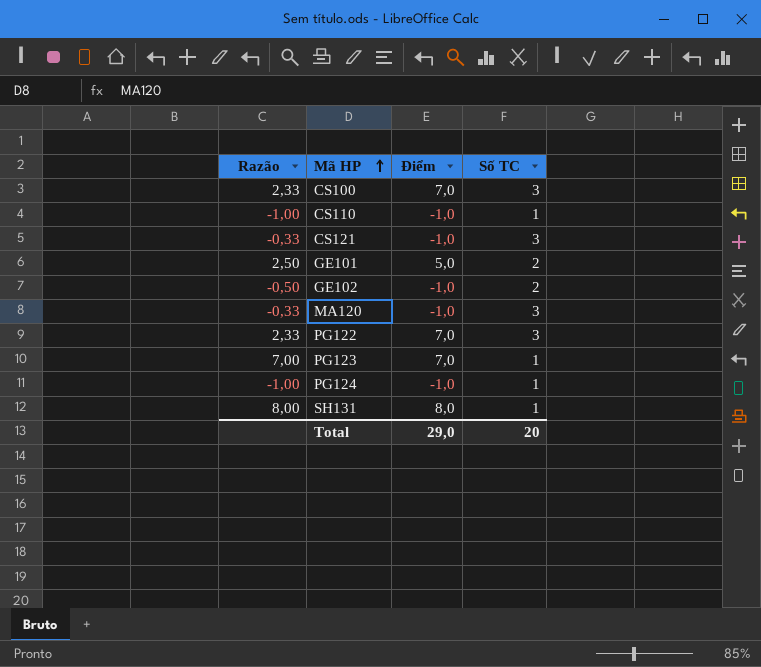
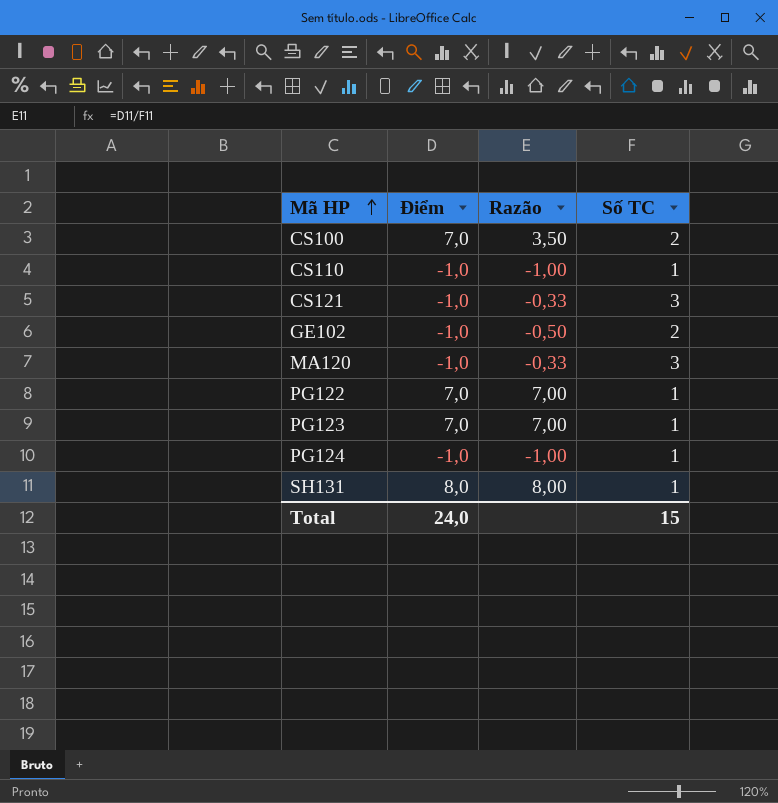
column Razão | position: 1 -> 3
row GE101: 2,50 | 5,0 | 2 -> none
CS100 | Razão: 2,33 -> 3,50
CS100 | Số TC: 3 -> 2
PG122 | Razão: 2,33 -> 7,00
PG122 | Số TC: 3 -> 1
Total | Điểm: 29,0 -> 24,0
Total | Số TC: 20 -> 15

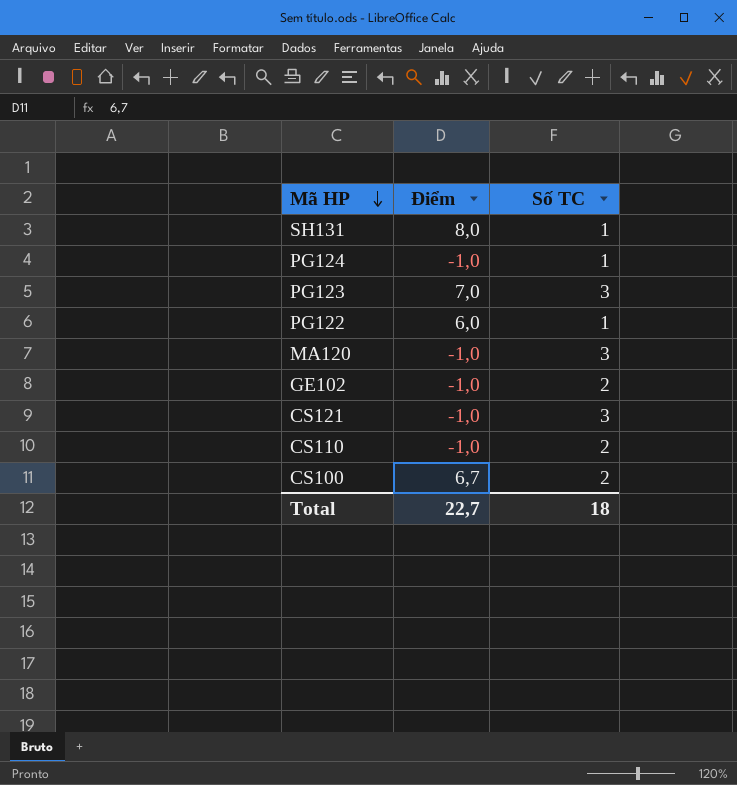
row order: Mã HP ascending -> Mã HP descending
column Razão | formula: [Điểm] / [Số TC] -> none
PG123 | Số TC: 1 -> 3
PG122 | Điểm: 7,0 -> 6,0
CS110 | Số TC: 1 -> 2
CS100 | Điểm: 7,0 -> 6,7
Total | Điểm: 24,0 -> 22,7
Total | Số TC: 15 -> 18

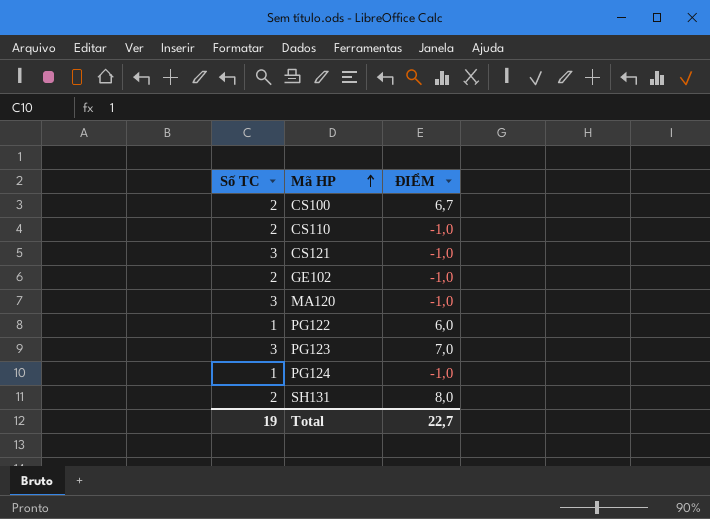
row order: Mã HP descending -> Mã HP ascending
column Số TC | position: 3 -> 1
column name: Điểm -> ĐIỂM
SH131 | Số TC: 1 -> 2
Total | Số TC: 18 -> 19

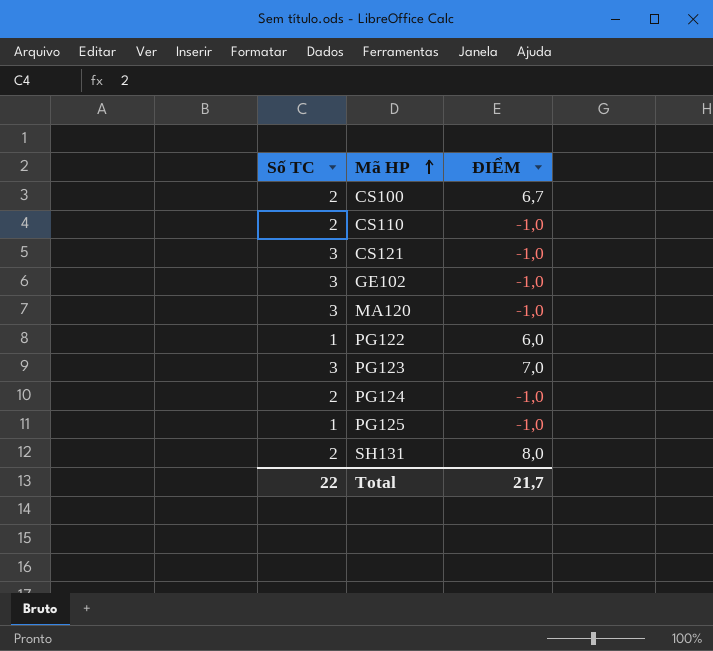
GE102 | Số TC: 2 -> 3
PG124 | Số TC: 1 -> 2
row PG125: none -> 1 | -1,0
Total | Số TC: 19 -> 22
Total | ĐIỂM: 22,7 -> 21,7

